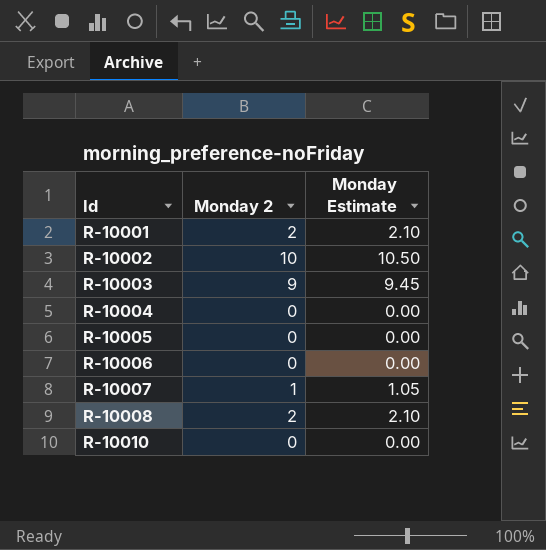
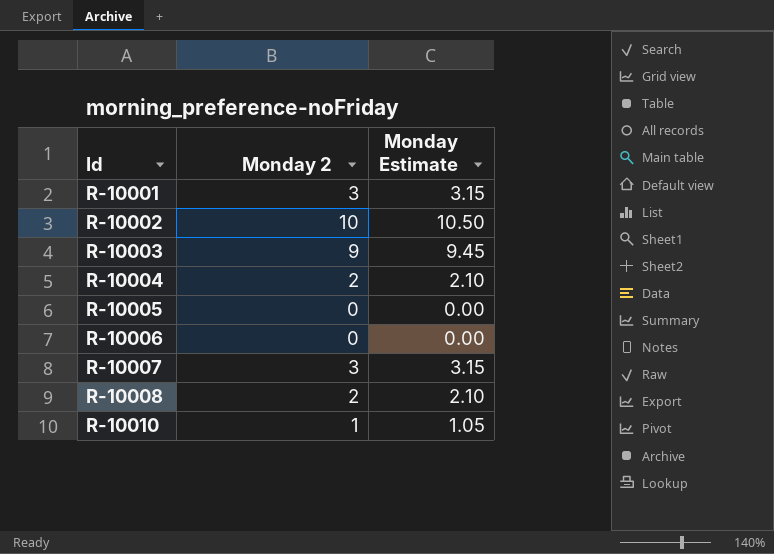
R-10001 | Monday 2: 2 -> 3
R-10001 | Monday Estimate: 2.10 -> 3.15
R-10004 | Monday 2: 0 -> 2
R-10004 | Monday Estimate: 0.00 -> 2.10
R-10007 | Monday 2: 1 -> 3
R-10007 | Monday Estimate: 1.05 -> 3.15
R-10010 | Monday 2: 0 -> 1
R-10010 | Monday Estimate: 0.00 -> 1.05

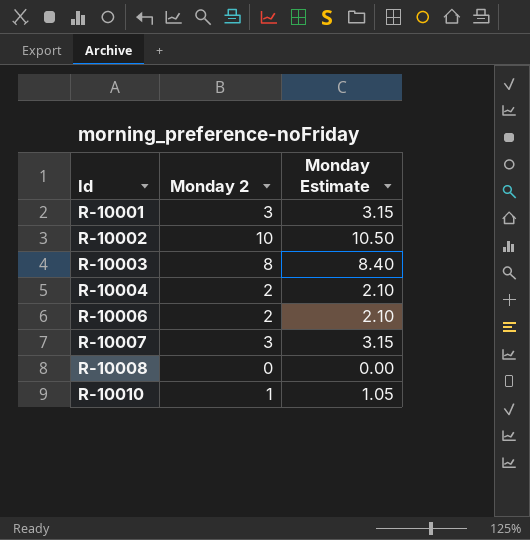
row R-10005: 0 | 0.00 -> none
R-10003 | Monday 2: 9 -> 8
R-10003 | Monday Estimate: 9.45 -> 8.40
R-10006 | Monday 2: 0 -> 2
R-10006 | Monday Estimate: 0.00 -> 2.10
R-10008 | Monday 2: 2 -> 0
R-10008 | Monday Estimate: 2.10 -> 0.00

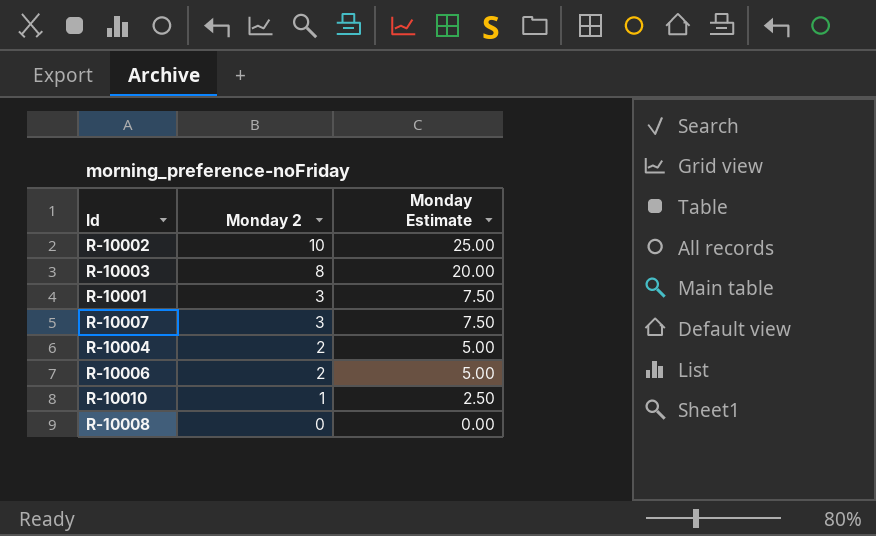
row order: Id ascending -> Monday 2 descending
column Monday Estimate | formula: [Monday 2] * 1.05 -> [Monday 2] * 2.5

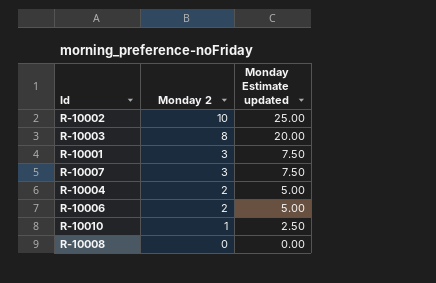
column name: Monday Estimate -> Monday Estimate updated

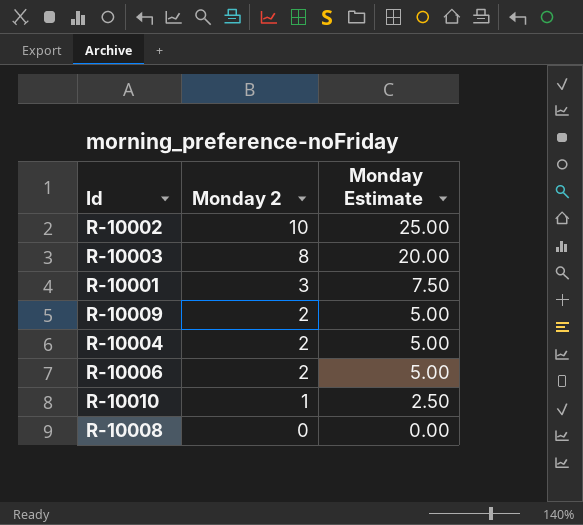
column name: Monday Estimate updated -> Monday Estimate
row R-10007: 3 | 7.50 -> none
row R-10009: none -> 2 | 5.00

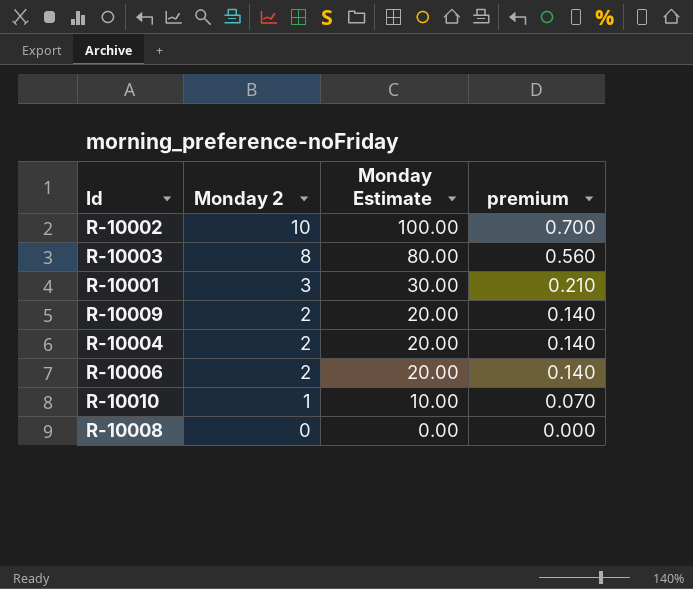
column Monday Estimate | formula: [Monday 2] * 2.5 -> [Monday 2] * 10
column premium | formula: none -> [Monday 2] * 0.07

